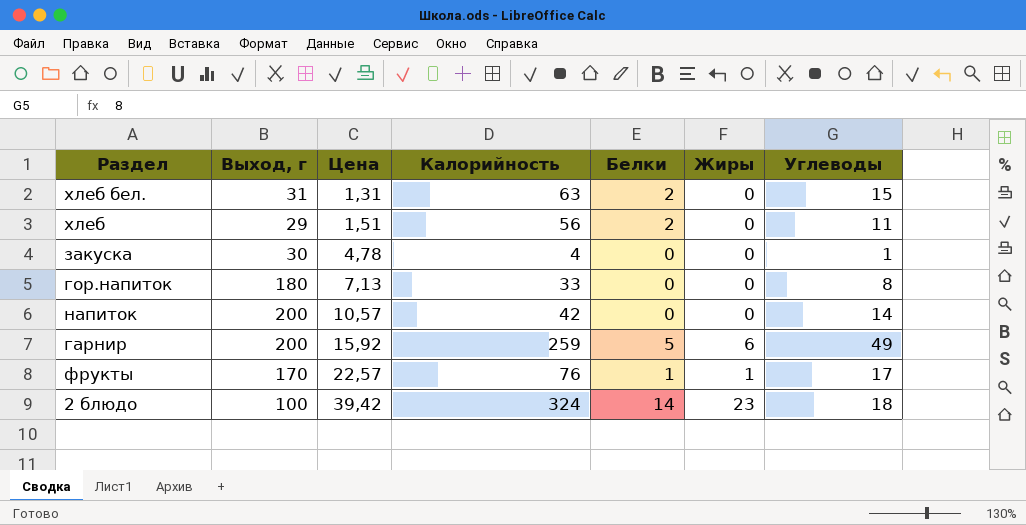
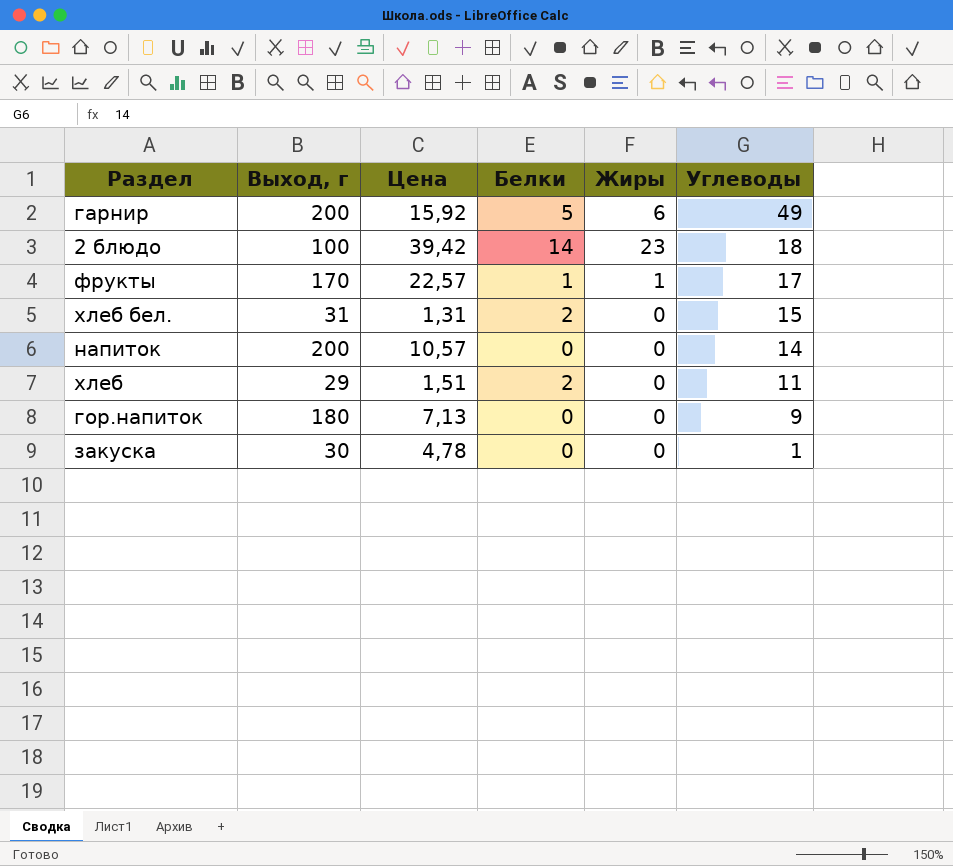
row order: Цена ascending -> Углеводы descending
column Калорийность | position: 4 -> none
гор.напиток | Углеводы: 8 -> 9

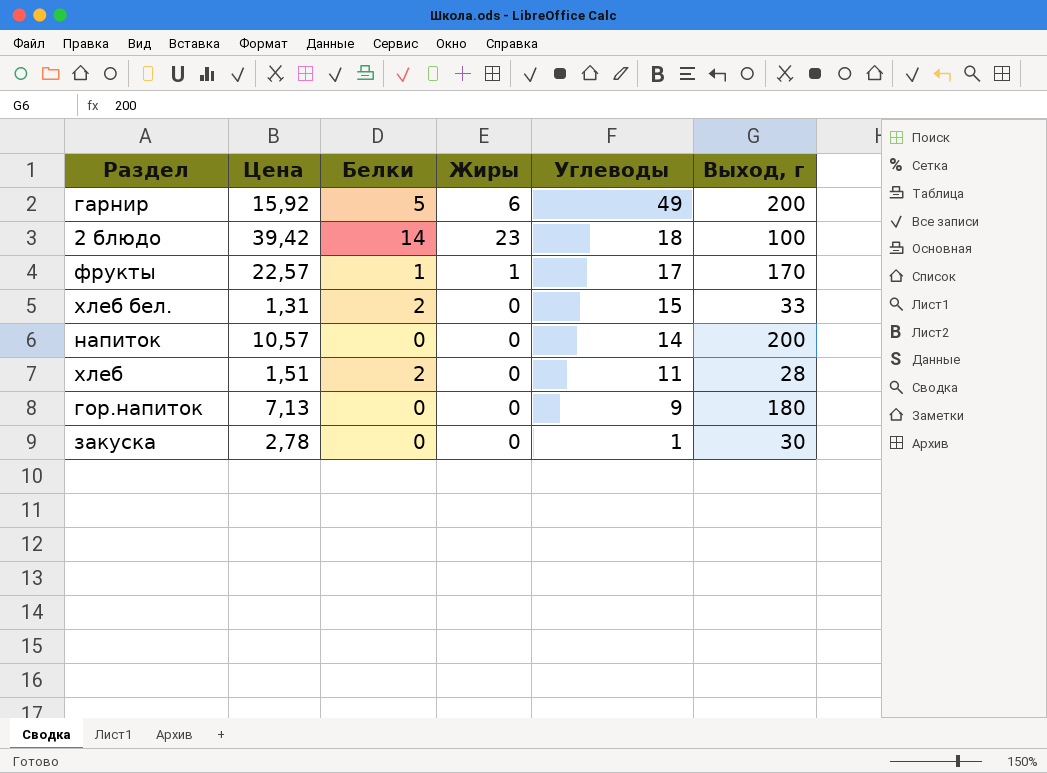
column Выход, г | position: 2 -> 6
хлеб бел. | Выход, г: 31 -> 33
хлеб | Выход, г: 29 -> 28
закуска | Цена: 4,78 -> 2,78

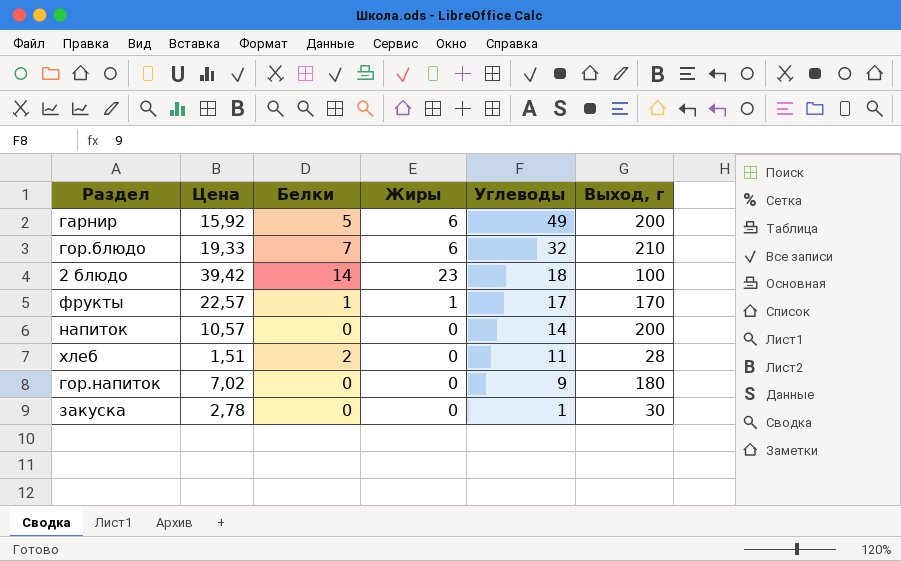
row хлеб бел.: 1,31 | 2 | 0 | 15 | 33 -> none
row гор.блюдо: none -> 19,33 | 7 | 6 | 32 | 210
гор.напиток | Цена: 7,13 -> 7,02

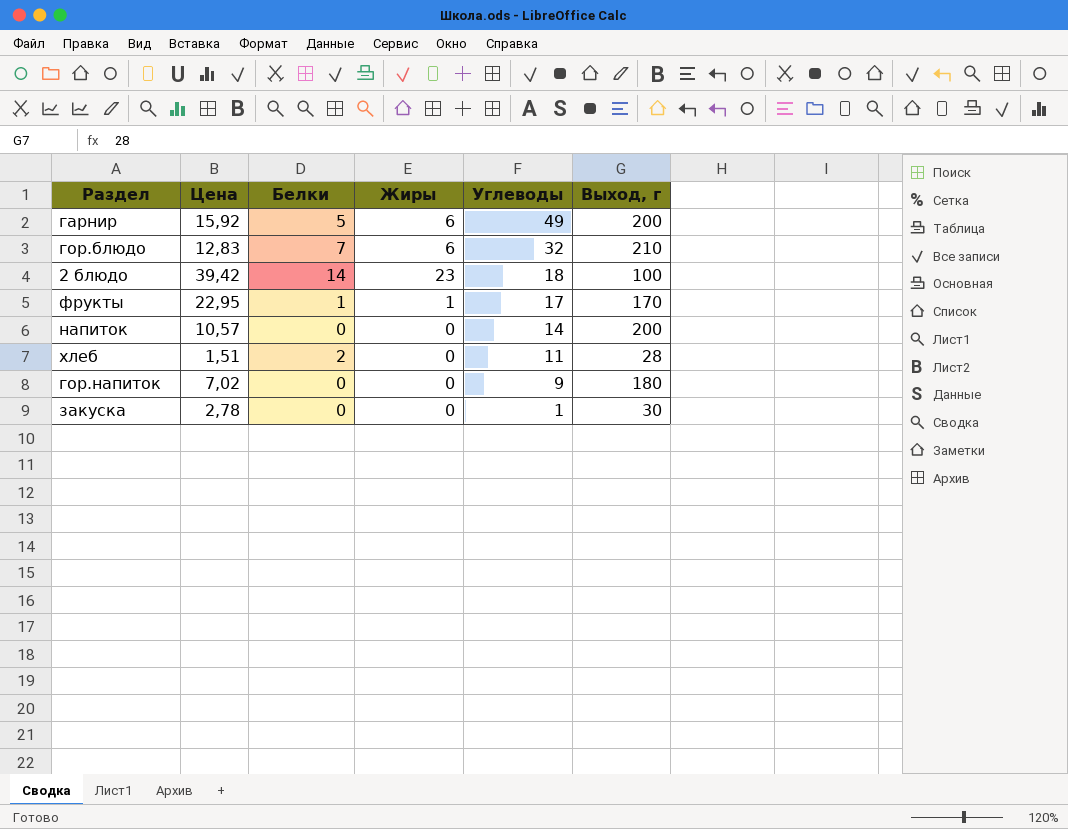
гор.блюдо | Цена: 19,33 -> 12,83
фрукты | Цена: 22,57 -> 22,95

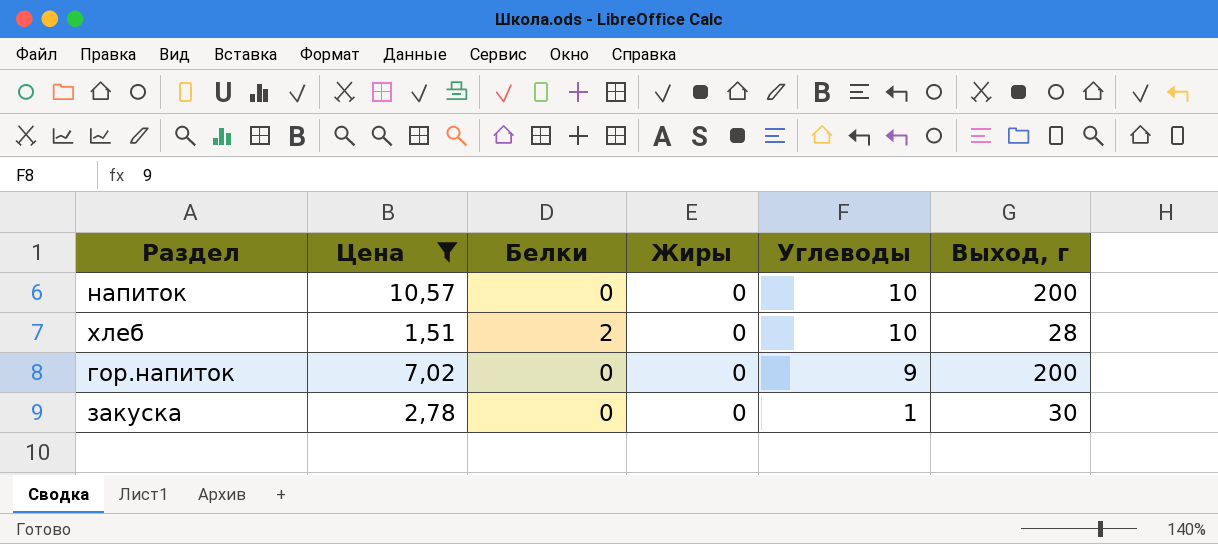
filter: none -> Цена <= 10,57
напиток | Углеводы: 14 -> 10
хлеб | Углеводы: 11 -> 10
гор.напиток | Выход, г: 180 -> 200

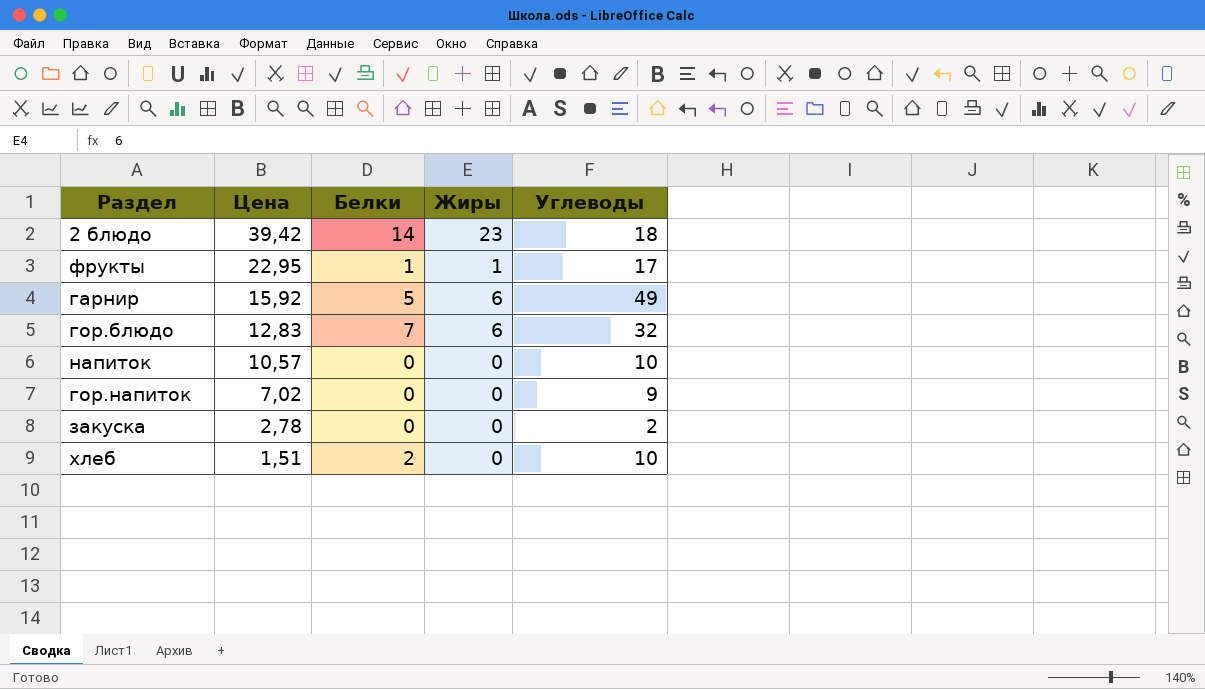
filter: Цена <= 10,57 -> none
row order: Углеводы descending -> Цена descending
column Выход, г | position: 6 -> none
закуска | Углеводы: 1 -> 2

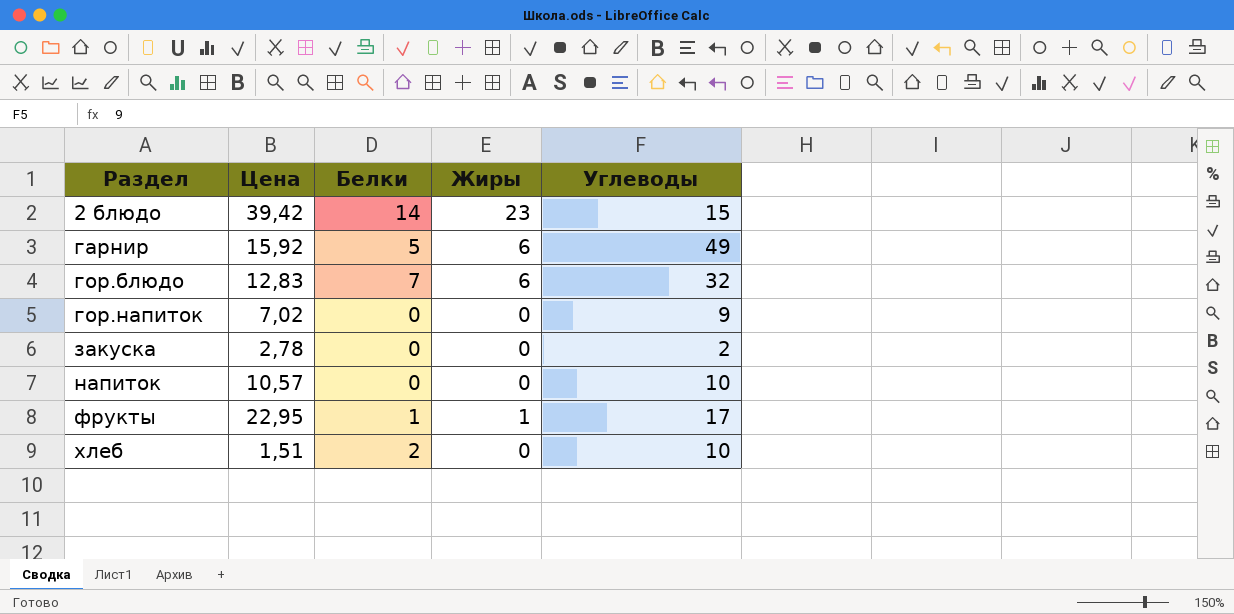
row order: Цена descending -> Раздел ascending
2 блюдо | Углеводы: 18 -> 15

